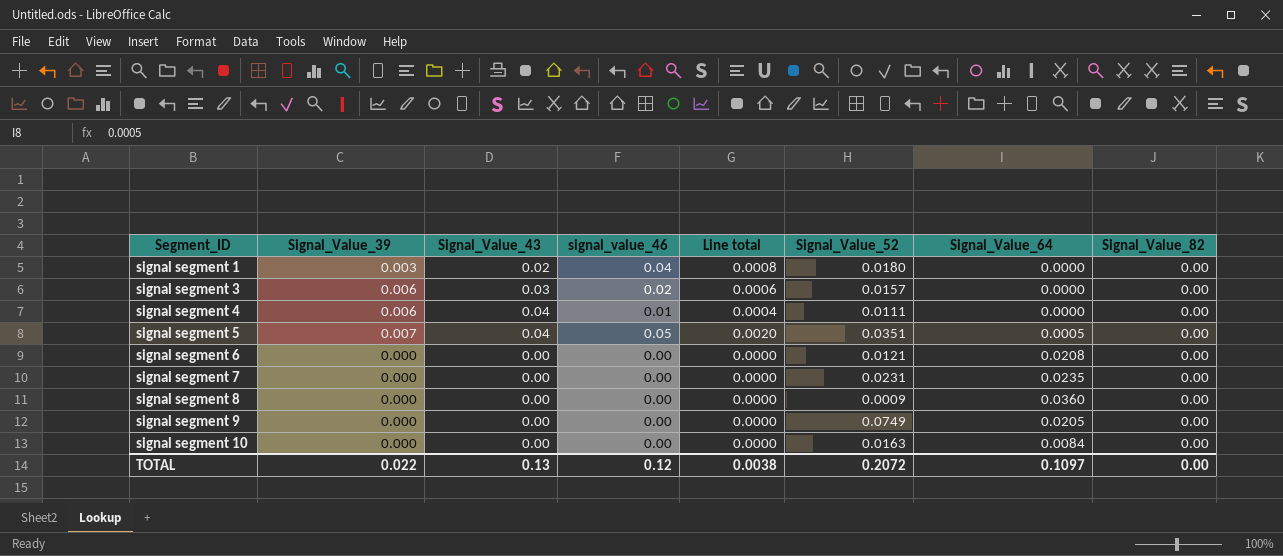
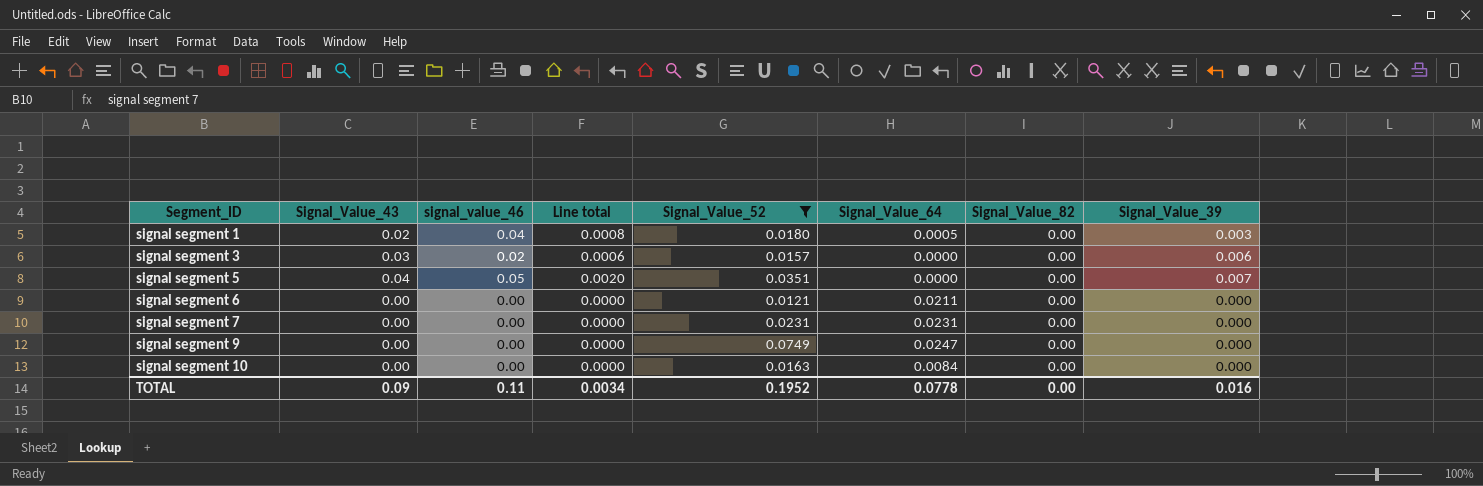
filter: none -> Signal_Value_52 >= 0.0121
column Signal_Value_39 | position: 2 -> 8
signal segment 1 | Signal_Value_64: 0.0000 -> 0.0005
signal segment 5 | Signal_Value_64: 0.0005 -> 0.0000
signal segment 6 | Signal_Value_64: 0.0208 -> 0.0211
signal segment 7 | Signal_Value_64: 0.0235 -> 0.0231
signal segment 9 | Signal_Value_64: 0.0205 -> 0.0247
TOTAL | Signal_Value_43: 0.13 -> 0.09
TOTAL | signal_value_46: 0.12 -> 0.11
TOTAL | Line total: 0.0038 -> 0.0034
TOTAL | Signal_Value_52: 0.2072 -> 0.1952
TOTAL | Signal_Value_64: 0.1097 -> 0.0778
TOTAL | Signal_Value_39: 0.022 -> 0.016

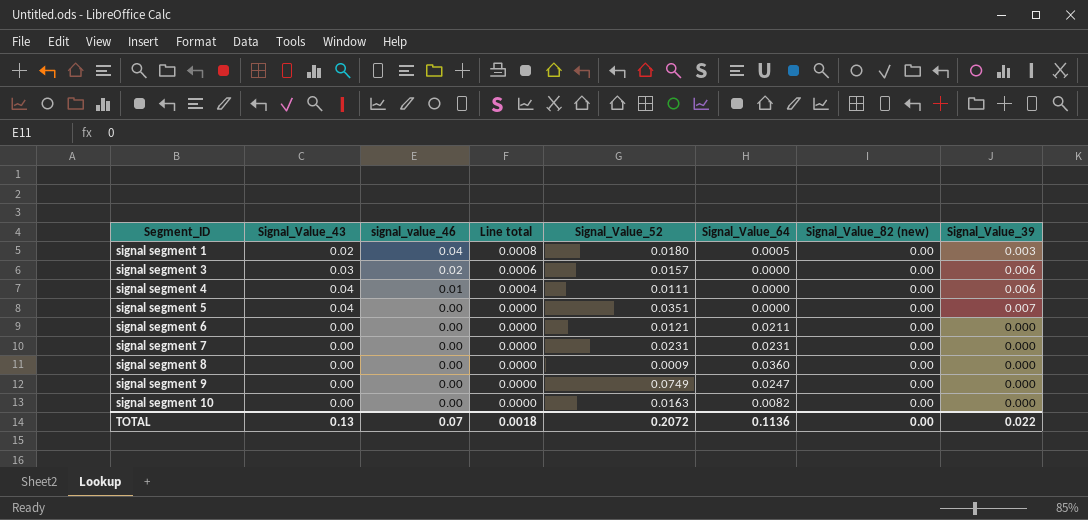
filter: Signal_Value_52 >= 0.0121 -> none
column name: Signal_Value_82 -> Signal_Value_82 (new)
signal segment 5 | signal_value_46: 0.05 -> 0.00
signal segment 5 | Line total: 0.0020 -> 0.0000
signal segment 10 | Signal_Value_64: 0.0084 -> 0.0082
TOTAL | Signal_Value_43: 0.09 -> 0.13
TOTAL | signal_value_46: 0.11 -> 0.07
TOTAL | Line total: 0.0034 -> 0.0018
TOTAL | Signal_Value_52: 0.1952 -> 0.2072
TOTAL | Signal_Value_64: 0.0778 -> 0.1136
TOTAL | Signal_Value_39: 0.016 -> 0.022

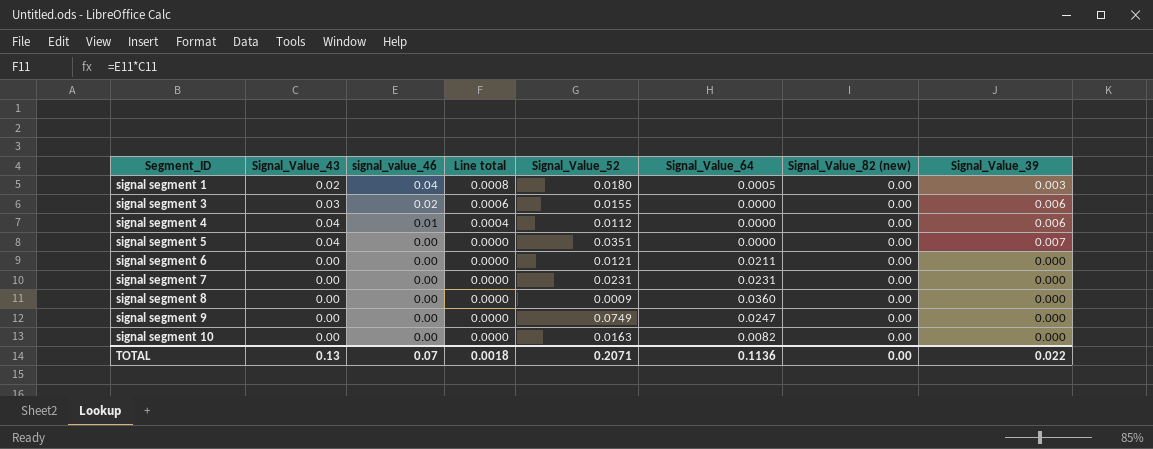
signal segment 3 | Signal_Value_52: 0.0157 -> 0.0155
signal segment 4 | Signal_Value_52: 0.0111 -> 0.0112
TOTAL | Signal_Value_52: 0.2072 -> 0.2071

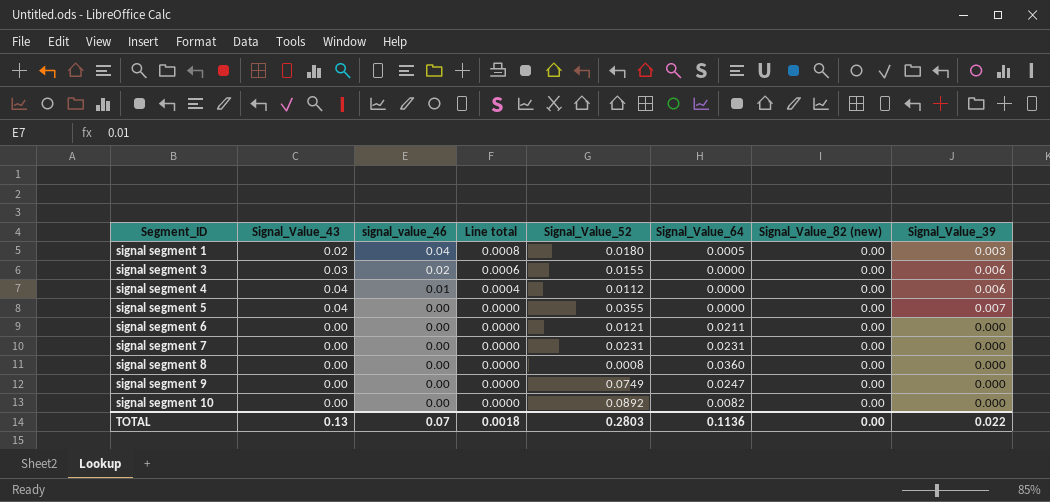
signal segment 5 | Signal_Value_52: 0.0351 -> 0.0355
signal segment 8 | Signal_Value_52: 0.0009 -> 0.0008
signal segment 10 | Signal_Value_52: 0.0163 -> 0.0892
TOTAL | Signal_Value_52: 0.2071 -> 0.2803

